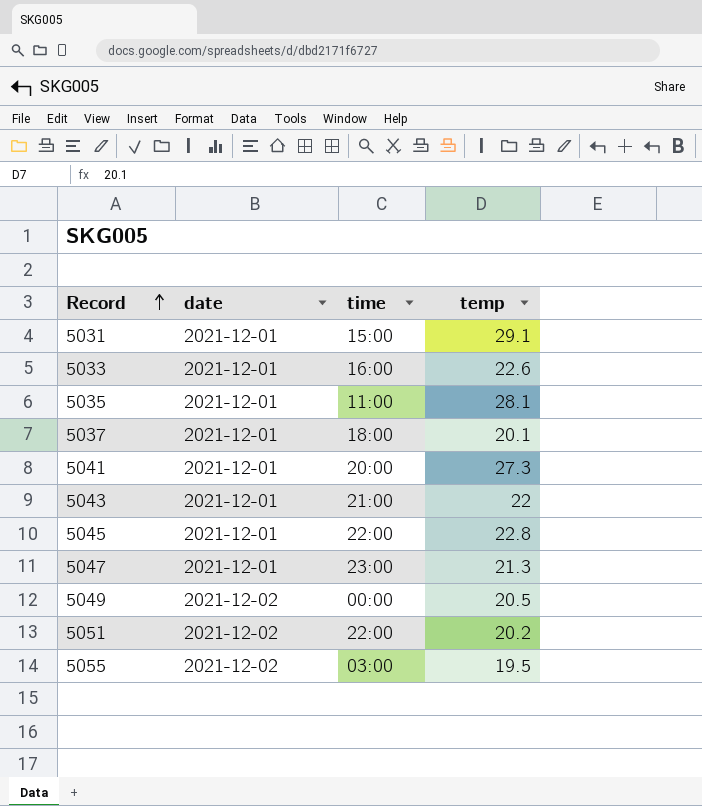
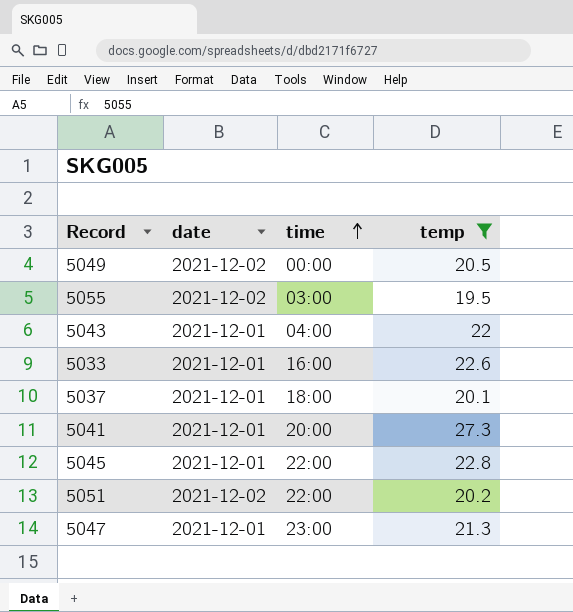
filter: none -> temp <= 27.3
row order: Record ascending -> time ascending
5043 | time: 21:00 -> 04:00

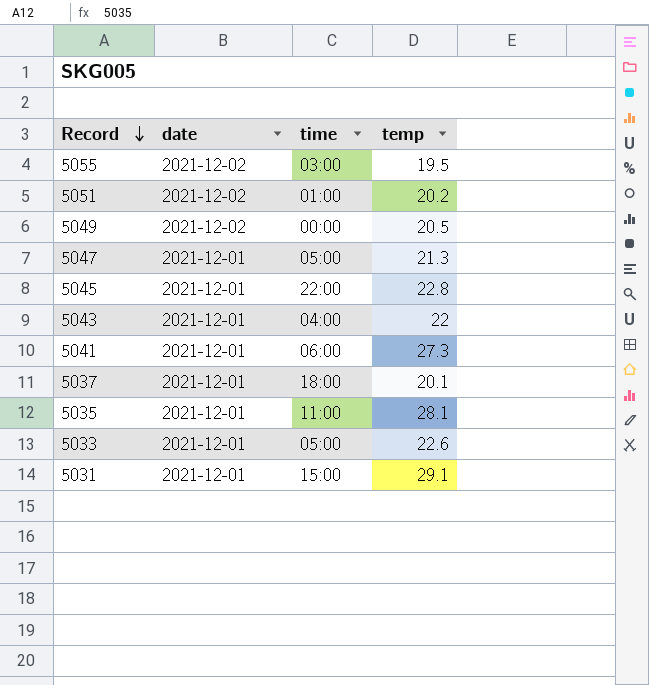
filter: temp <= 27.3 -> none
row order: time ascending -> Record descending
5051 | time: 22:00 -> 01:00
5047 | time: 23:00 -> 05:00
5041 | time: 20:00 -> 06:00
5033 | time: 16:00 -> 05:00

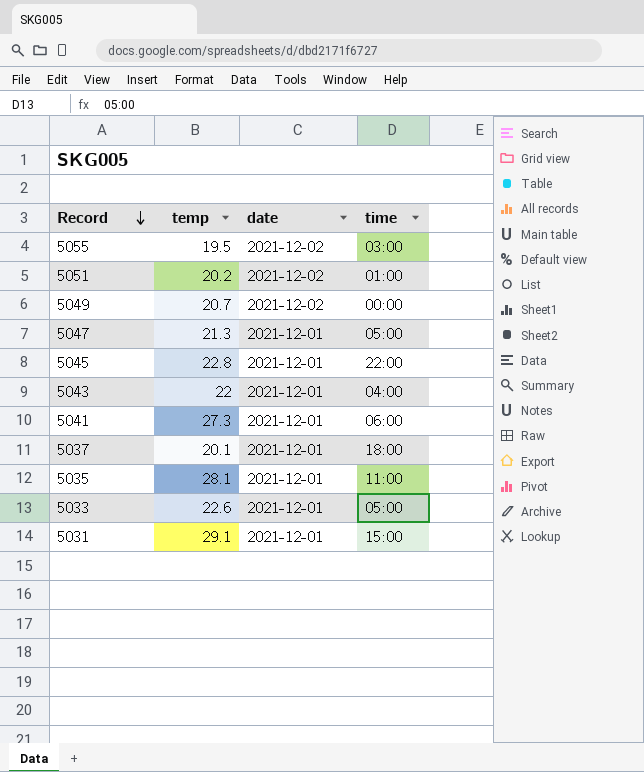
column temp | position: 4 -> 2
5049 | temp: 20.5 -> 20.7

